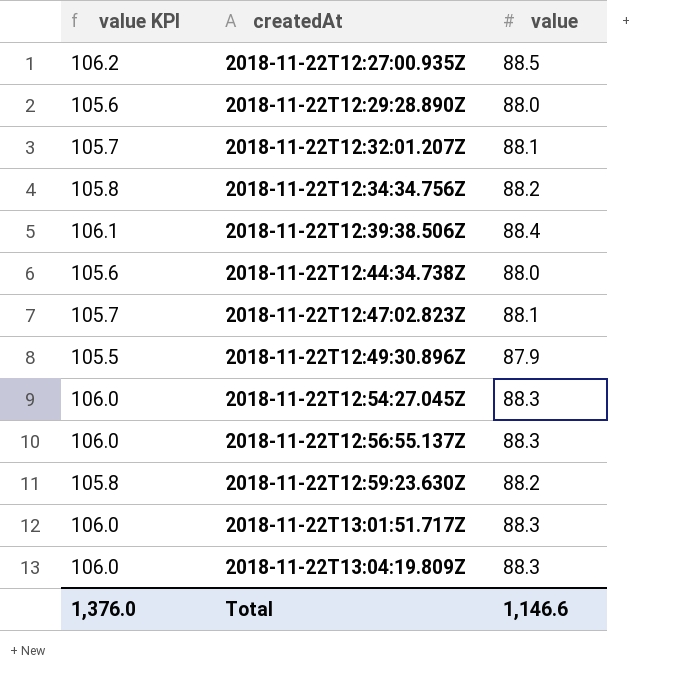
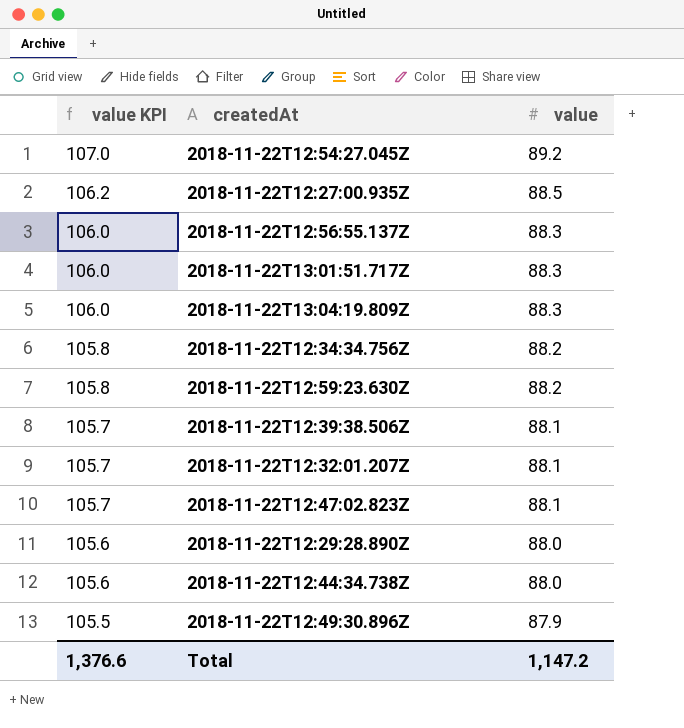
row order: createdAt ascending -> value KPI descending
2018-11-22T12:54:27.045Z | value KPI: 106.0 -> 107.0
2018-11-22T12:54:27.045Z | value: 88.3 -> 89.2
2018-11-22T12:39:38.506Z | value KPI: 106.1 -> 105.7
2018-11-22T12:39:38.506Z | value: 88.4 -> 88.1
Total | value KPI: 1,376.0 -> 1,376.6
Total | value: 1,146.6 -> 1,147.2

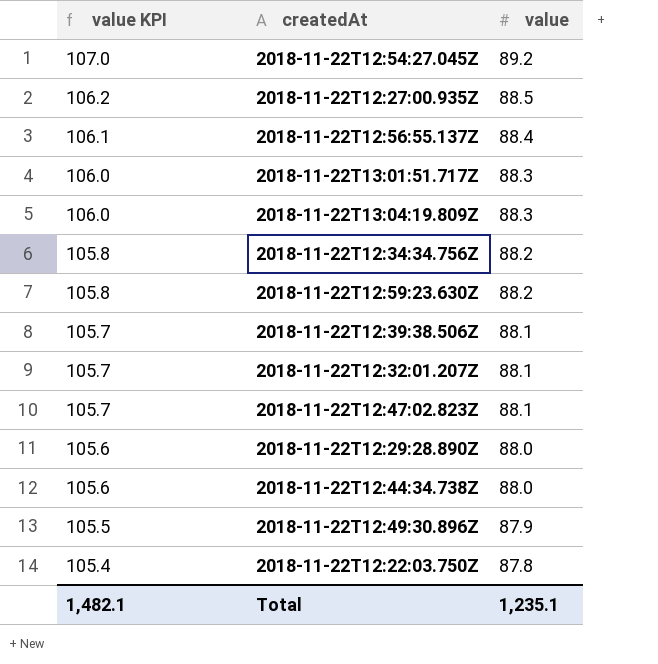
2018-11-22T12:56:55.137Z | value KPI: 106.0 -> 106.1
2018-11-22T12:56:55.137Z | value: 88.3 -> 88.4
row 2018-11-22T12:22:03.750Z: none -> 105.4 | 87.8
Total | value KPI: 1,376.6 -> 1,482.1
Total | value: 1,147.2 -> 1,235.1

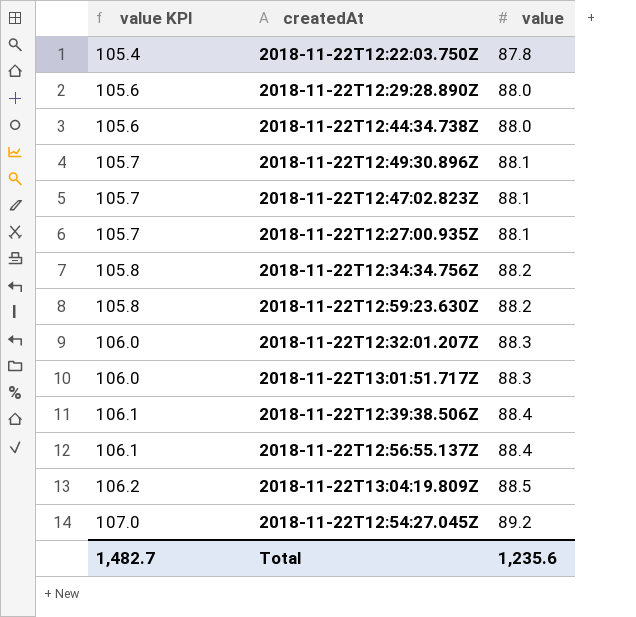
row order: value KPI descending -> value KPI ascending
2018-11-22T12:49:30.896Z | value KPI: 105.5 -> 105.7
2018-11-22T12:49:30.896Z | value: 87.9 -> 88.1
2018-11-22T12:27:00.935Z | value KPI: 106.2 -> 105.7
2018-11-22T12:27:00.935Z | value: 88.5 -> 88.1
2018-11-22T12:32:01.207Z | value KPI: 105.7 -> 106.0
2018-11-22T12:32:01.207Z | value: 88.1 -> 88.3
2018-11-22T12:39:38.506Z | value KPI: 105.7 -> 106.1
2018-11-22T12:39:38.506Z | value: 88.1 -> 88.4
2018-11-22T13:04:19.809Z | value KPI: 106.0 -> 106.2
2018-11-22T13:04:19.809Z | value: 88.3 -> 88.5
Total | value KPI: 1,482.1 -> 1,482.7
Total | value: 1,235.1 -> 1,235.6

